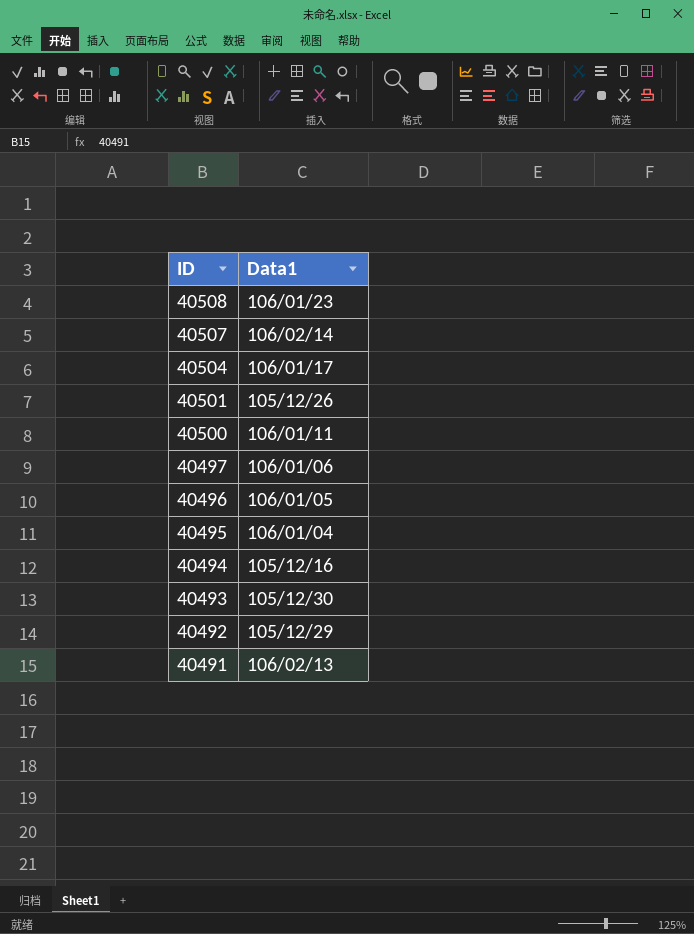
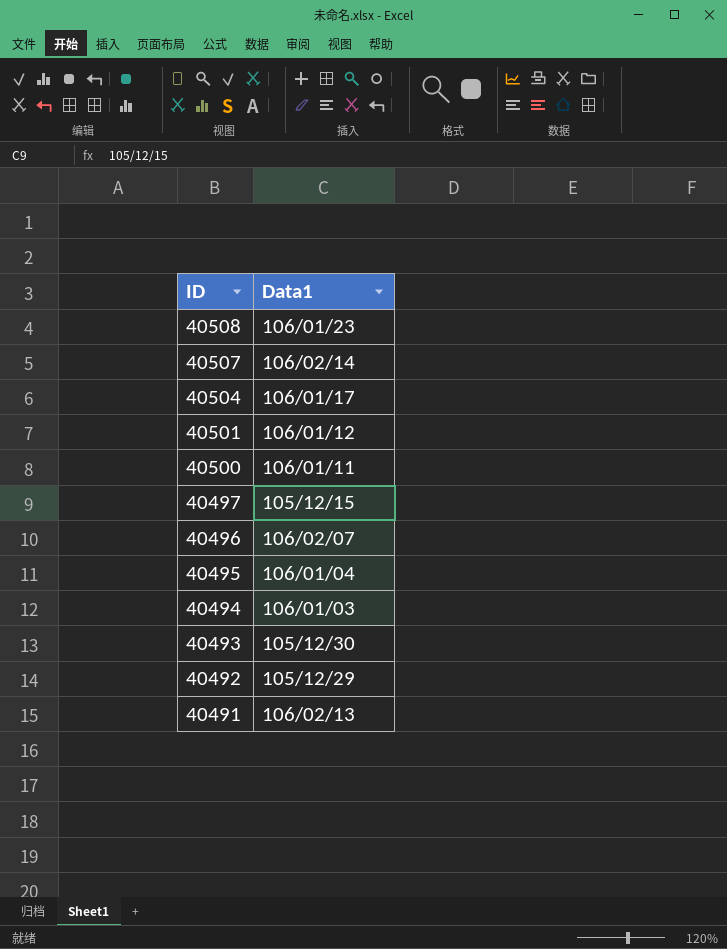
40501 | Data1: 105/12/26 -> 106/01/12
40497 | Data1: 106/01/06 -> 105/12/15
40496 | Data1: 106/01/05 -> 106/02/07
40494 | Data1: 105/12/16 -> 106/01/03

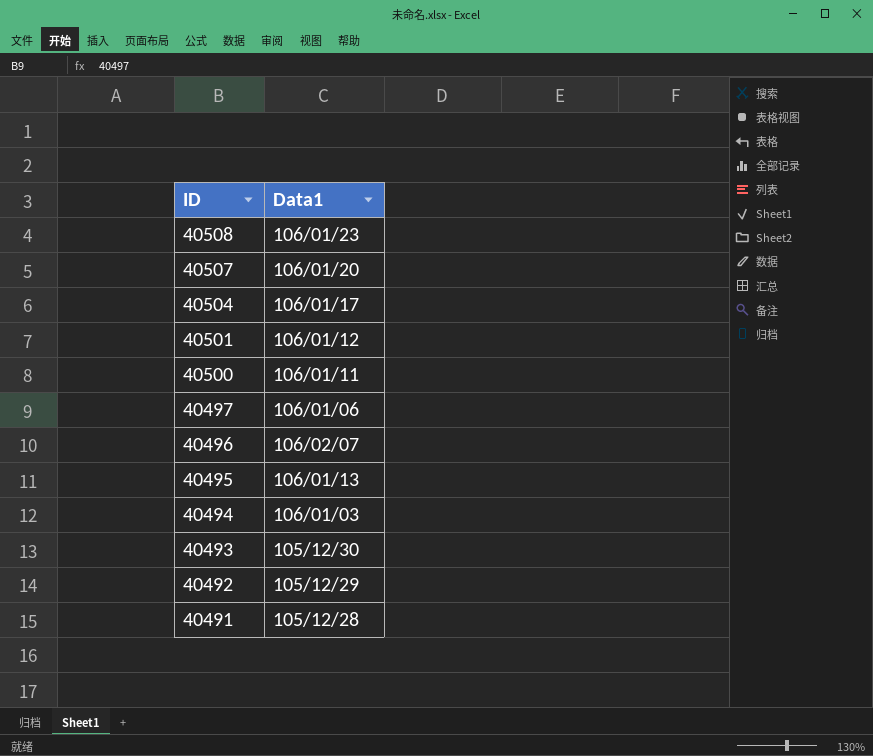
40507 | Data1: 106/02/14 -> 106/01/20
40497 | Data1: 105/12/15 -> 106/01/06
40495 | Data1: 106/01/04 -> 106/01/13
40491 | Data1: 106/02/13 -> 105/12/28

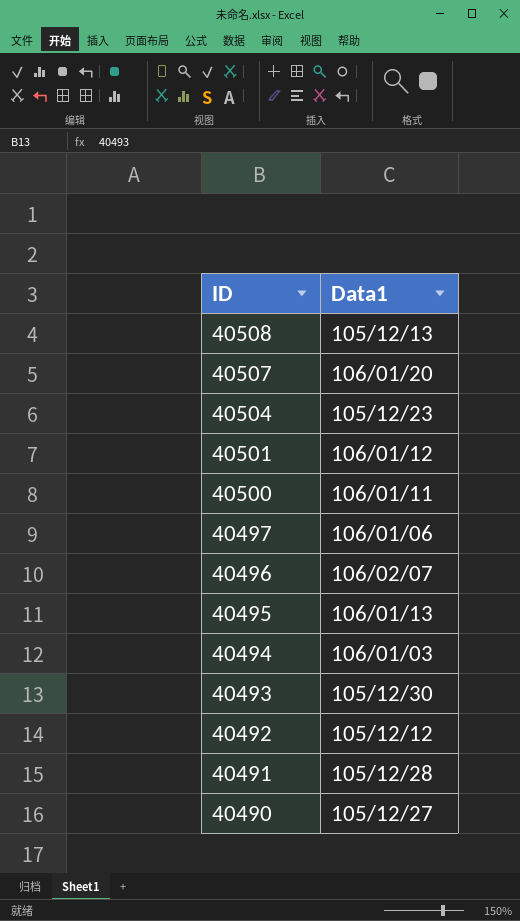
40508 | Data1: 106/01/23 -> 105/12/13
40504 | Data1: 106/01/17 -> 105/12/23
40492 | Data1: 105/12/29 -> 105/12/12
row 40490: none -> 105/12/27

